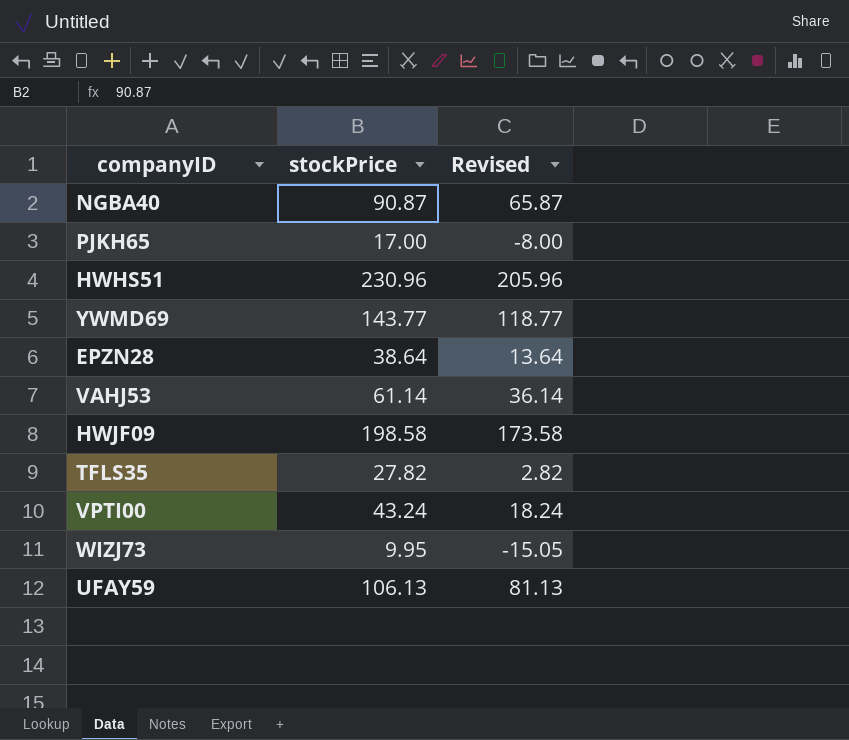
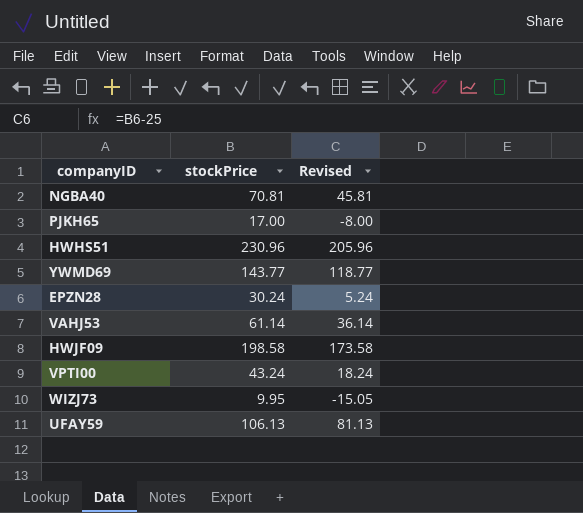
row TFLS35: 27.82 | 2.82 -> none
NGBA40 | stockPrice: 90.87 -> 70.81
NGBA40 | Revised: 65.87 -> 45.81
EPZN28 | stockPrice: 38.64 -> 30.24
EPZN28 | Revised: 13.64 -> 5.24

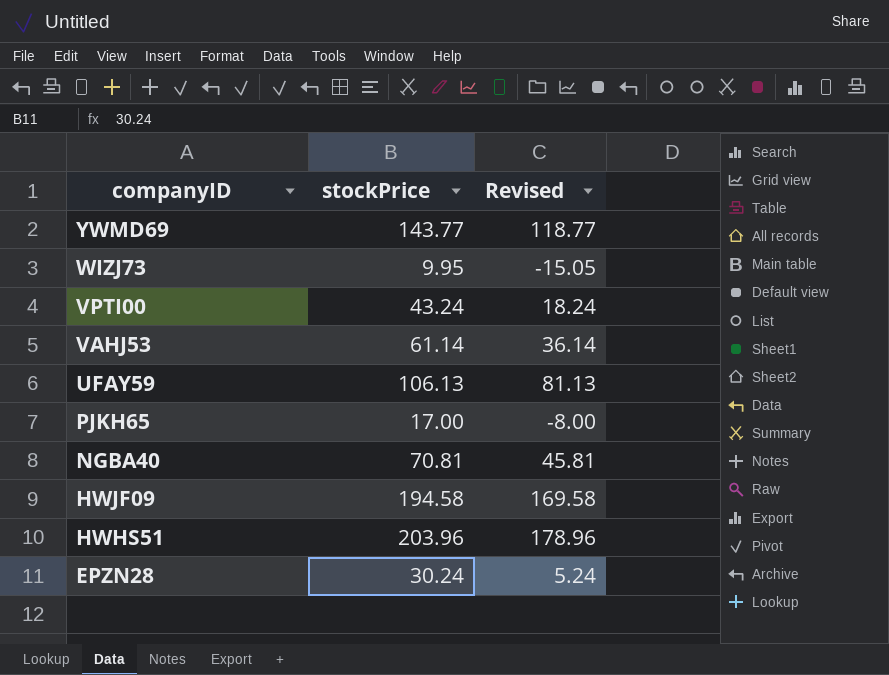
row order: none -> companyID descending
HWJF09 | stockPrice: 198.58 -> 194.58
HWJF09 | Revised: 173.58 -> 169.58
HWHS51 | stockPrice: 230.96 -> 203.96
HWHS51 | Revised: 205.96 -> 178.96

